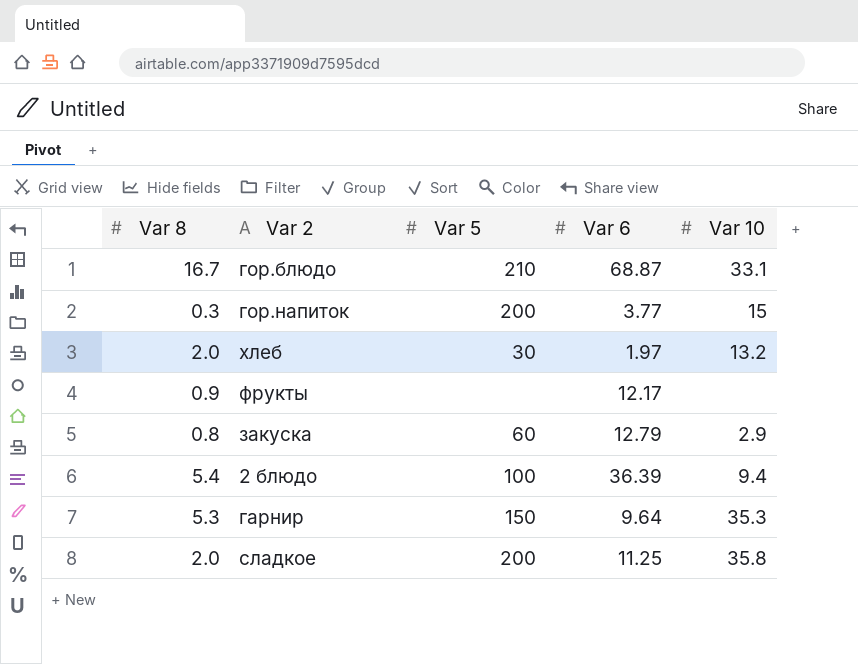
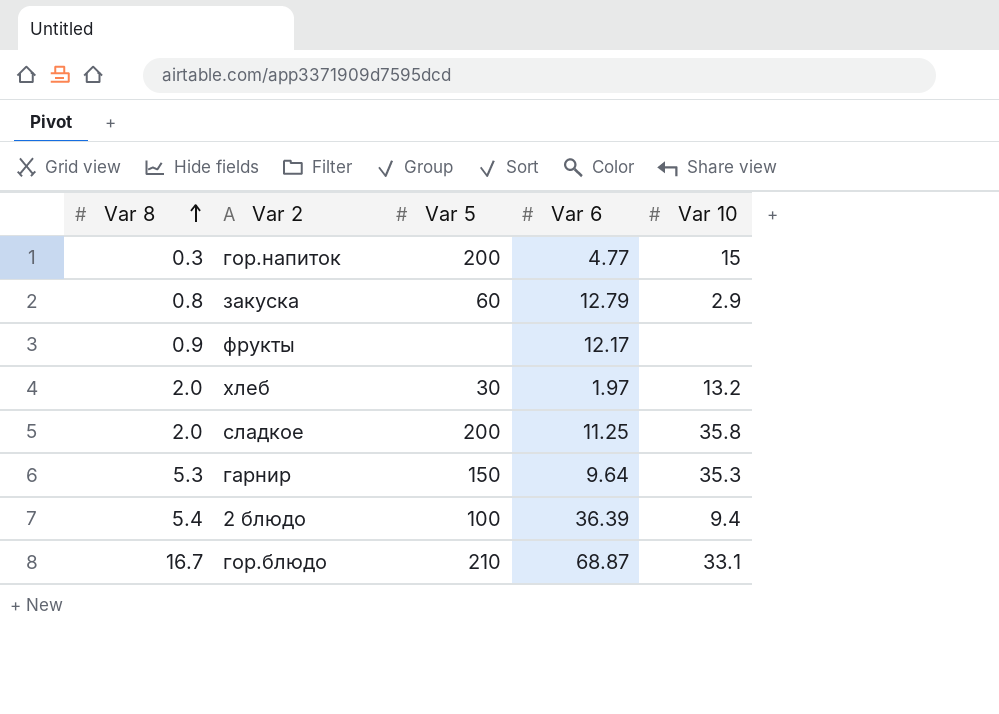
row order: none -> Var 8 ascending
гор.напиток | Var 6: 3.77 -> 4.77

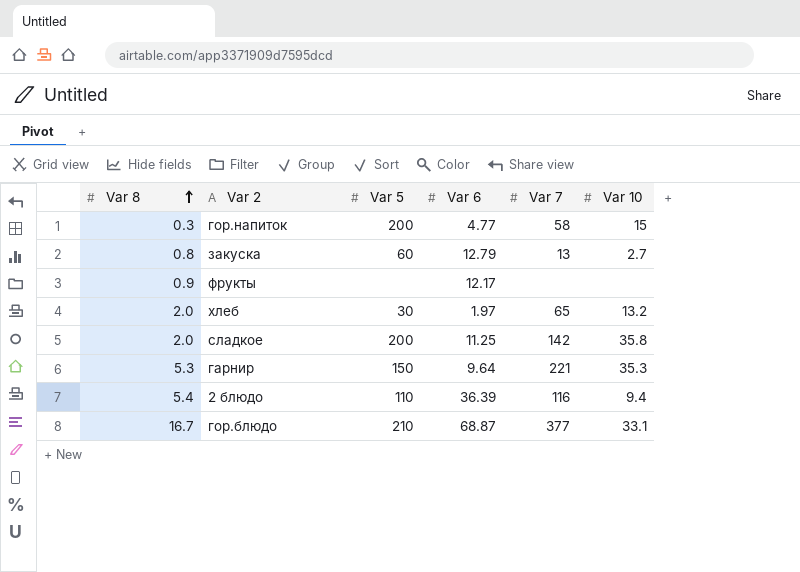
column Var 7 | position: none -> 5
закуска | Var 10: 2.9 -> 2.7
2 блюдо | Var 5: 100 -> 110

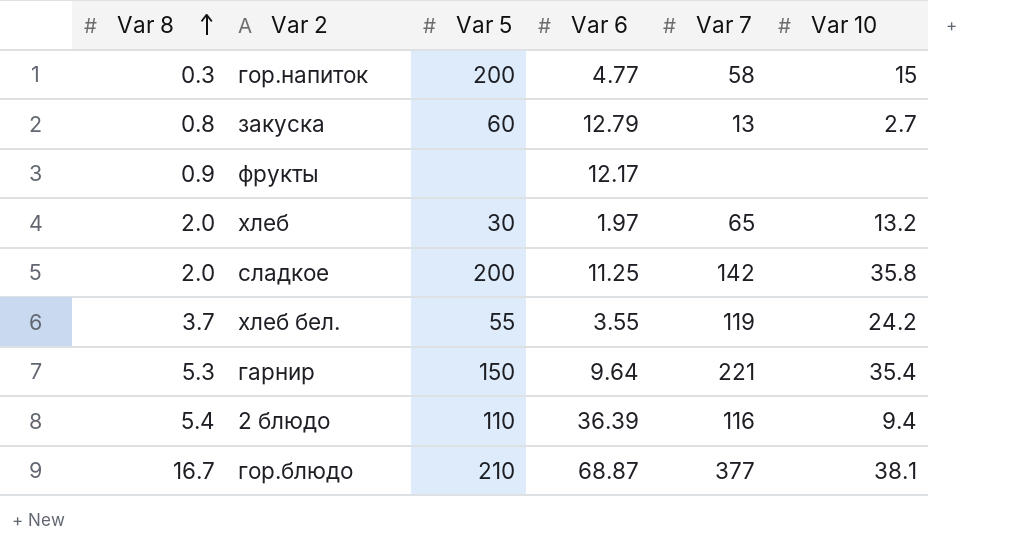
row хлеб бел.: none -> 3.7 | 55 | 3.55 | 119 | 24.2
гарнир | Var 10: 35.3 -> 35.4
гор.блюдо | Var 10: 33.1 -> 38.1

